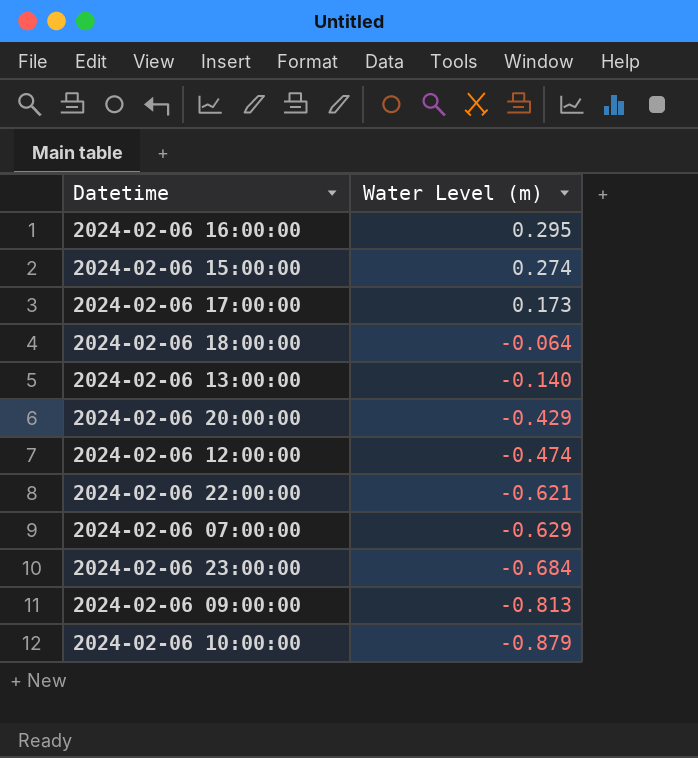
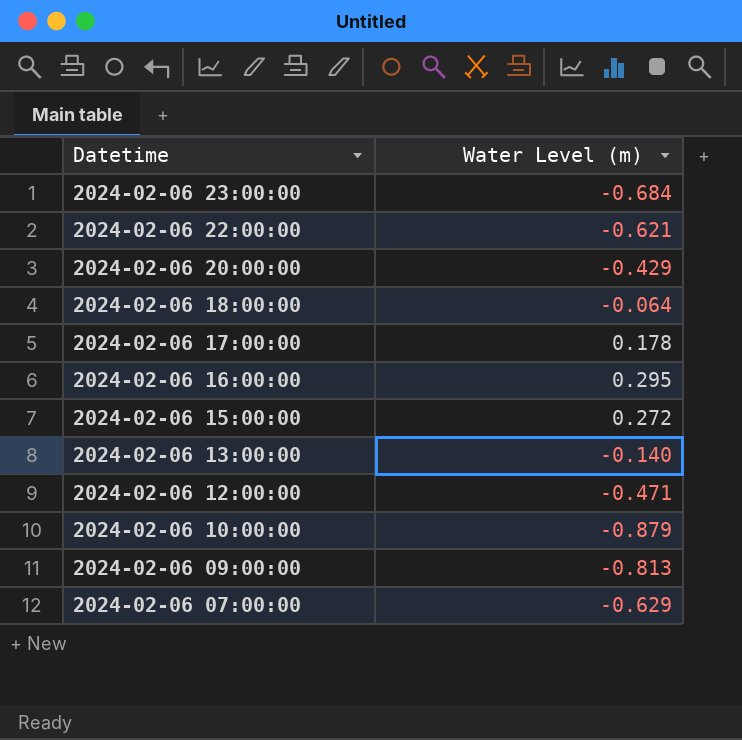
row order: Water Level (m) descending -> Datetime descending
2024-02-06 17:00:00 | Water Level (m): 0.173 -> 0.178
2024-02-06 15:00:00 | Water Level (m): 0.274 -> 0.272
2024-02-06 12:00:00 | Water Level (m): -0.474 -> -0.471

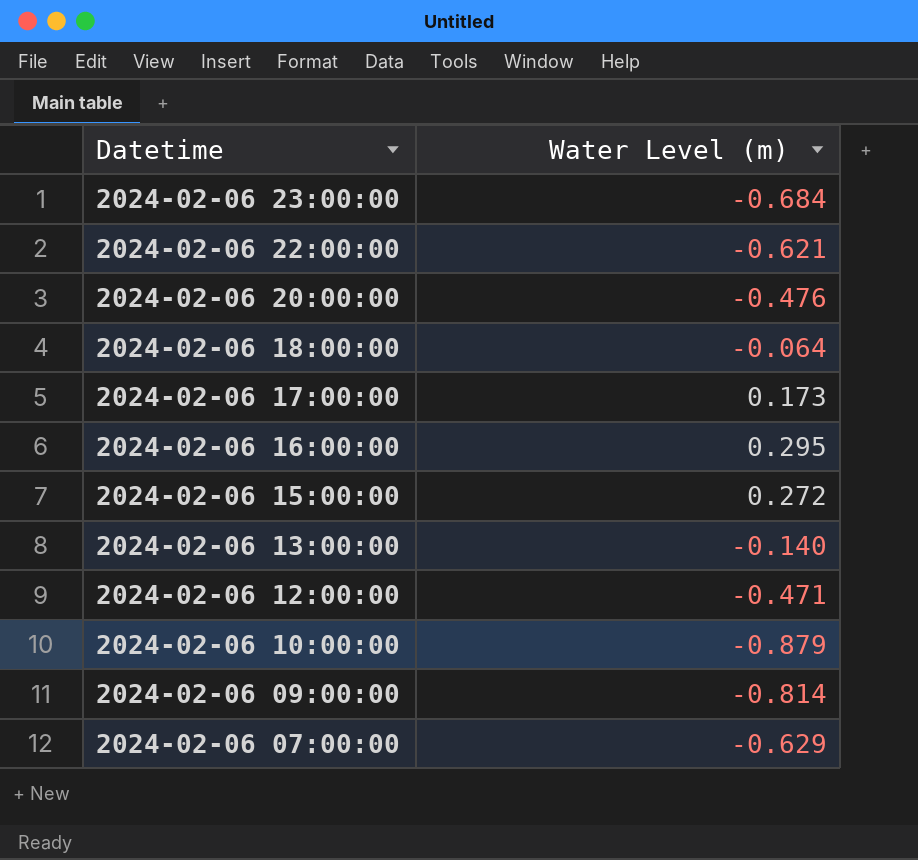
2024-02-06 20:00:00 | Water Level (m): -0.429 -> -0.476
2024-02-06 17:00:00 | Water Level (m): 0.178 -> 0.173
2024-02-06 09:00:00 | Water Level (m): -0.813 -> -0.814

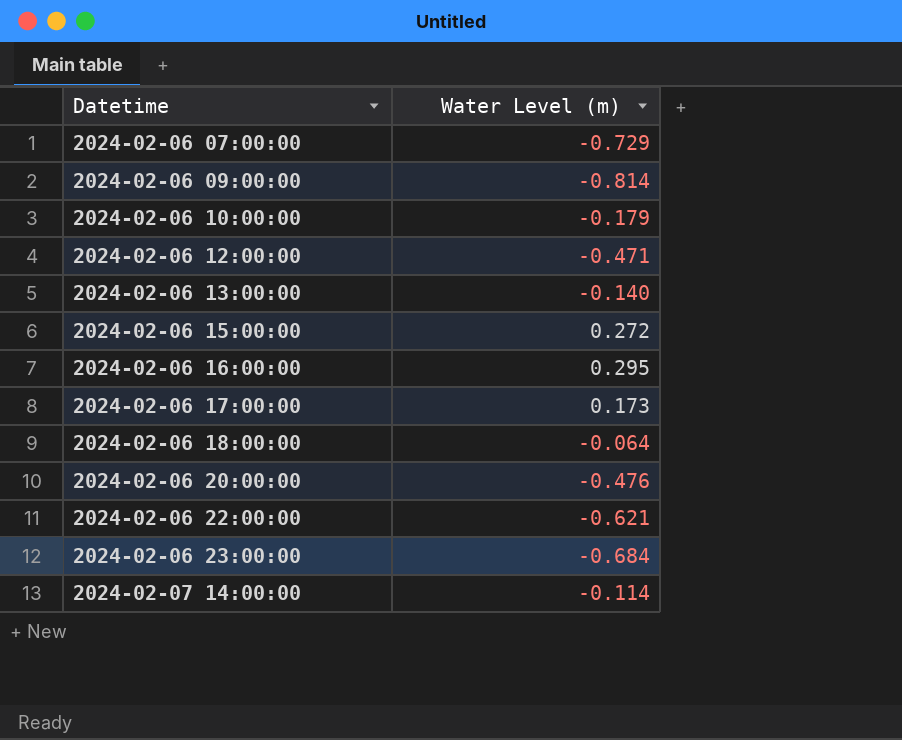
row order: Datetime descending -> Datetime ascending
2024-02-06 07:00:00 | Water Level (m): -0.629 -> -0.729
2024-02-06 10:00:00 | Water Level (m): -0.879 -> -0.179
row 2024-02-07 14:00:00: none -> -0.114

